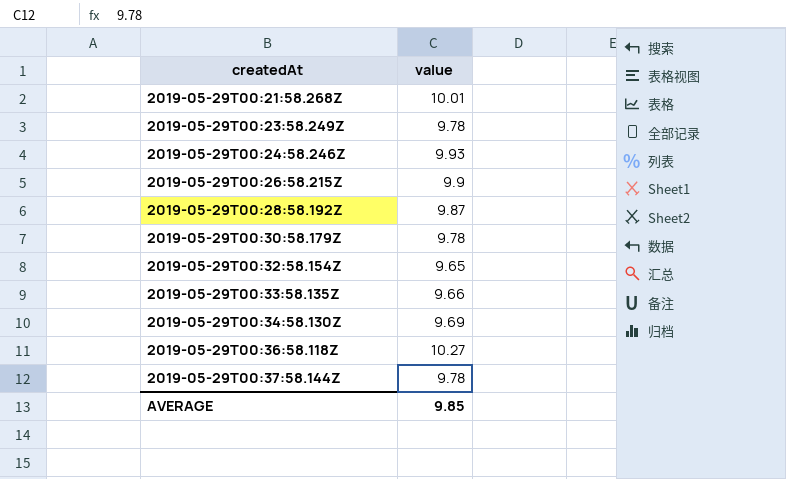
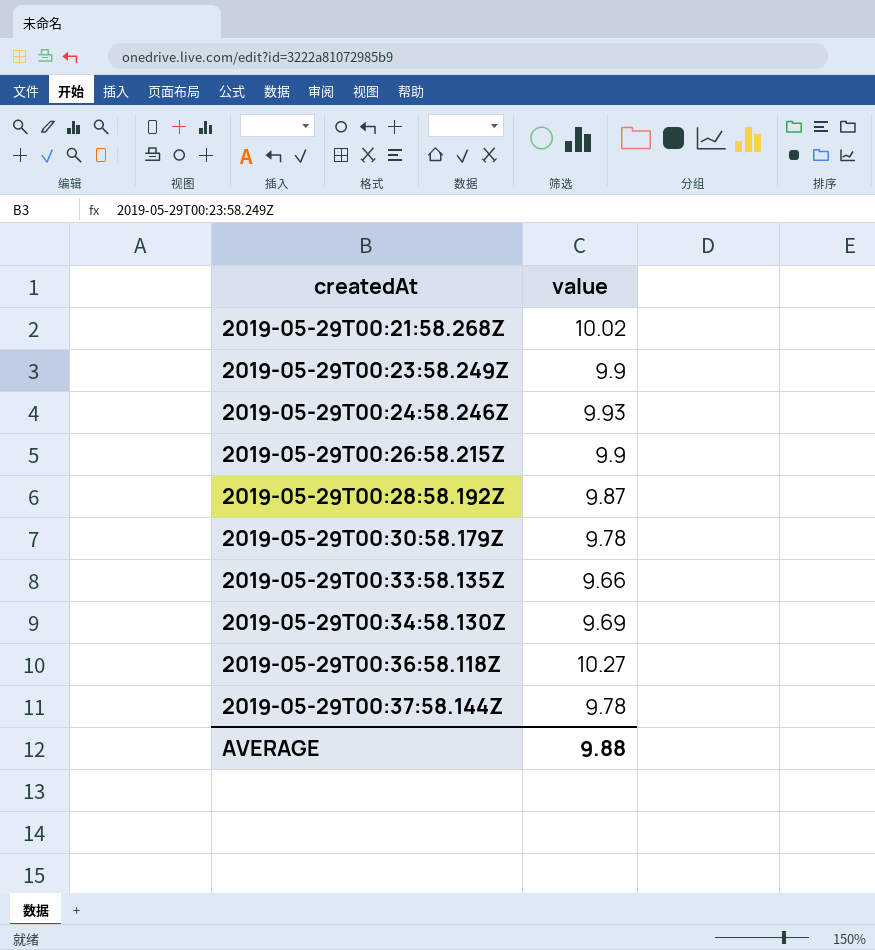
row 2019-05-29T00:32:58.154Z: 9.65 -> none
2019-05-29T00:21:58.268Z | value: 10.01 -> 10.02
2019-05-29T00:23:58.249Z | value: 9.78 -> 9.9
AVERAGE | value: 9.85 -> 9.88

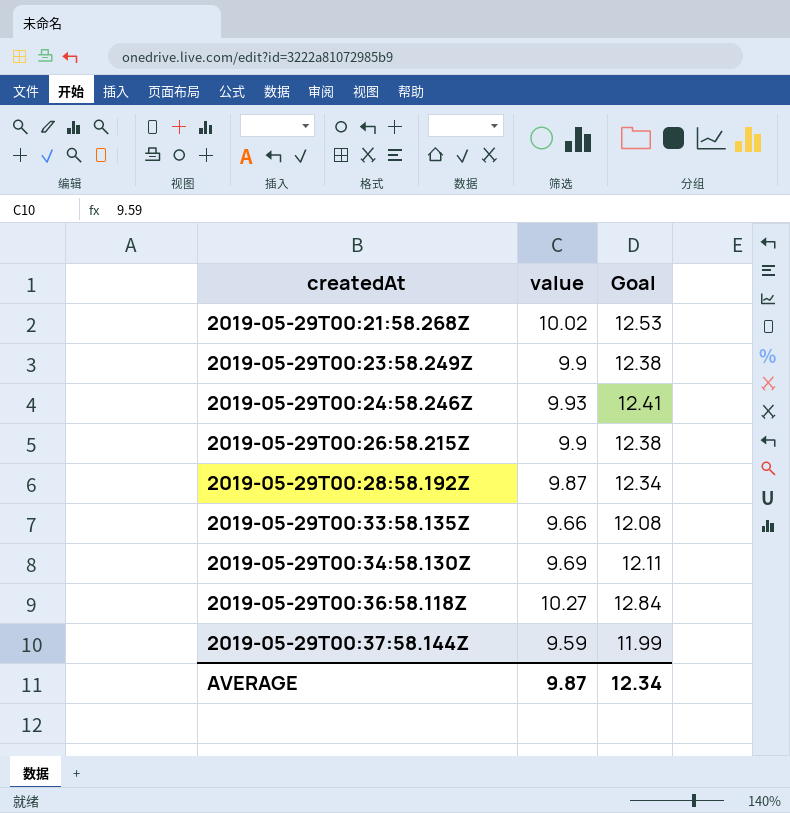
column Goal | formula: none -> [value] * 1.25
row 2019-05-29T00:30:58.179Z: 9.78 -> none
2019-05-29T00:37:58.144Z | value: 9.78 -> 9.59
AVERAGE | value: 9.88 -> 9.87

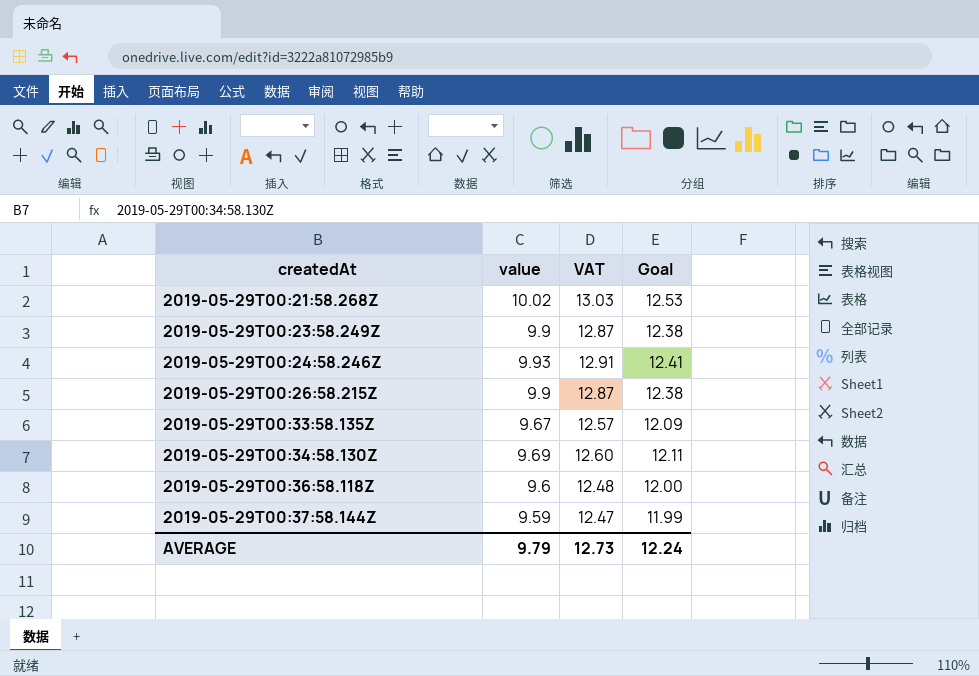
column VAT | formula: none -> [value] * 1.3
row 2019-05-29T00:28:58.192Z: 9.87 | 12.34 -> none
2019-05-29T00:33:58.135Z | value: 9.66 -> 9.67
2019-05-29T00:33:58.135Z | Goal: 12.08 -> 12.09
2019-05-29T00:36:58.118Z | value: 10.27 -> 9.6
2019-05-29T00:36:58.118Z | Goal: 12.84 -> 12.00
AVERAGE | value: 9.87 -> 9.79
AVERAGE | Goal: 12.34 -> 12.24

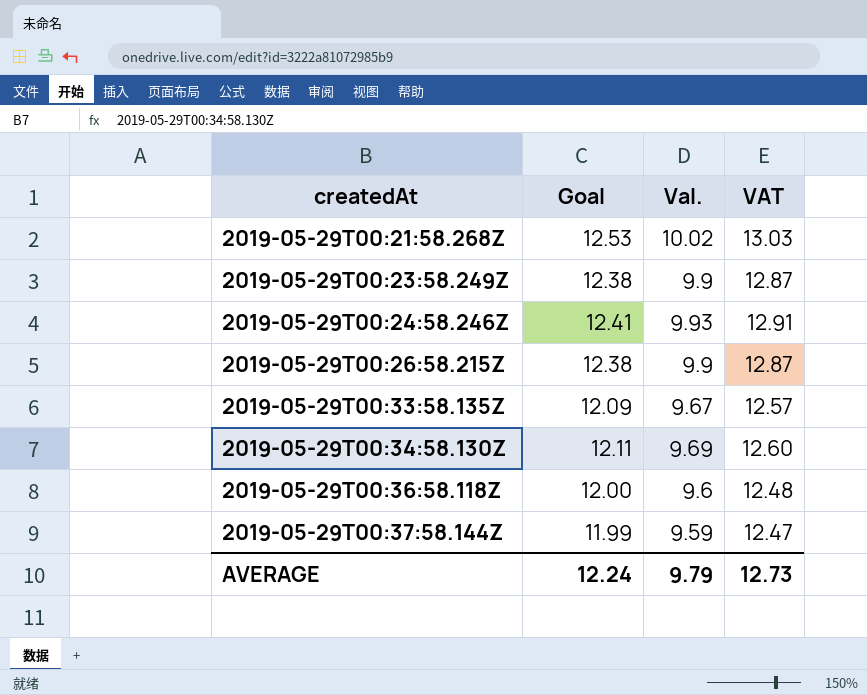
column Goal | position: 4 -> 2
column name: value -> Val.

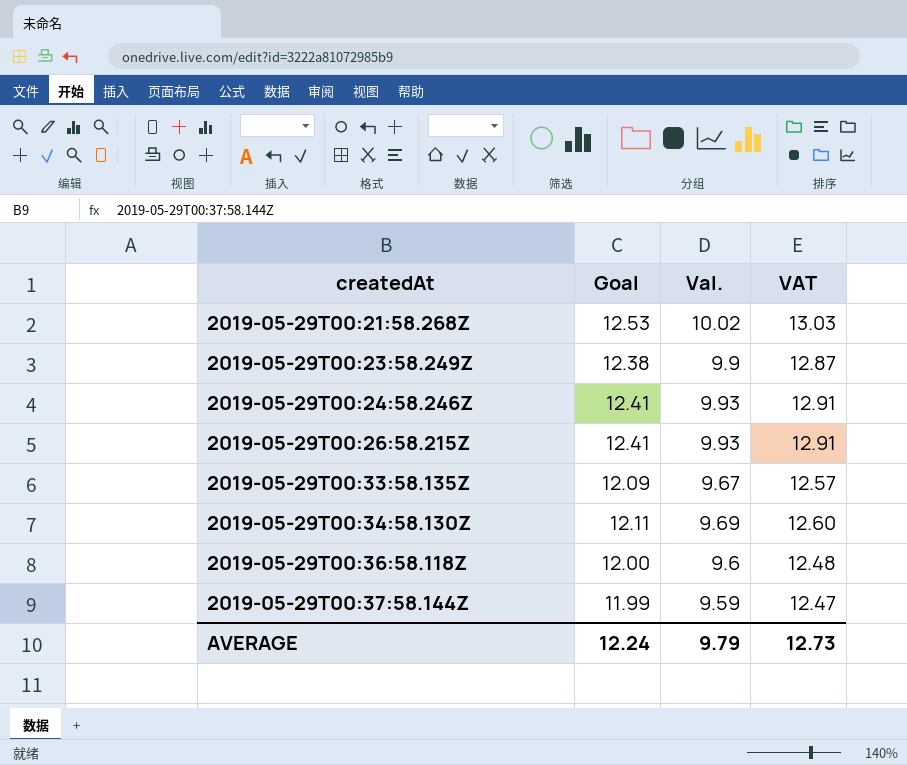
2019-05-29T00:26:58.215Z | Goal: 12.38 -> 12.41
2019-05-29T00:26:58.215Z | Val.: 9.9 -> 9.93
2019-05-29T00:26:58.215Z | VAT: 12.87 -> 12.91

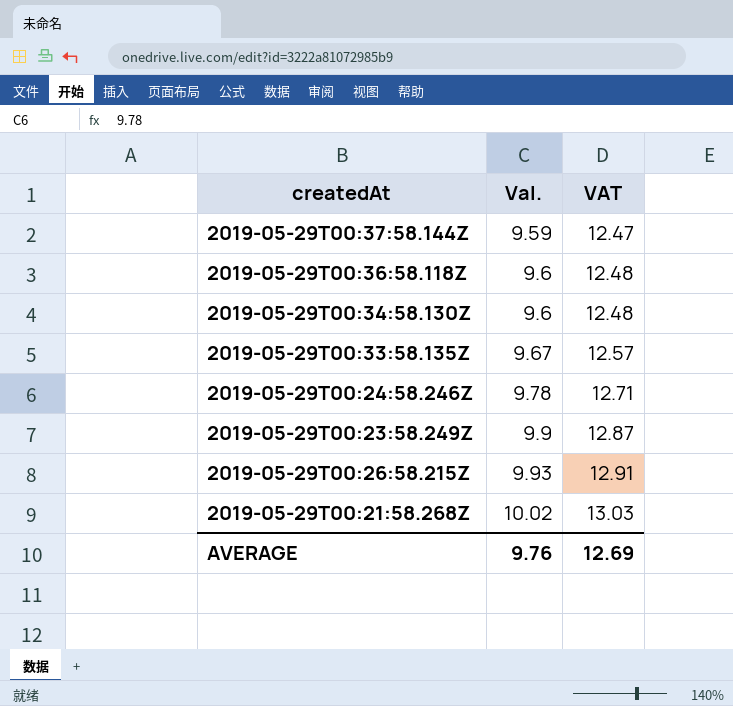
row order: createdAt ascending -> Val. ascending
column Goal | formula: [Val.] * 1.25 -> none
2019-05-29T00:34:58.130Z | Val.: 9.69 -> 9.6
2019-05-29T00:34:58.130Z | VAT: 12.60 -> 12.48
2019-05-29T00:24:58.246Z | Val.: 9.93 -> 9.78
2019-05-29T00:24:58.246Z | VAT: 12.91 -> 12.71
AVERAGE | Val.: 9.79 -> 9.76
AVERAGE | VAT: 12.73 -> 12.69

